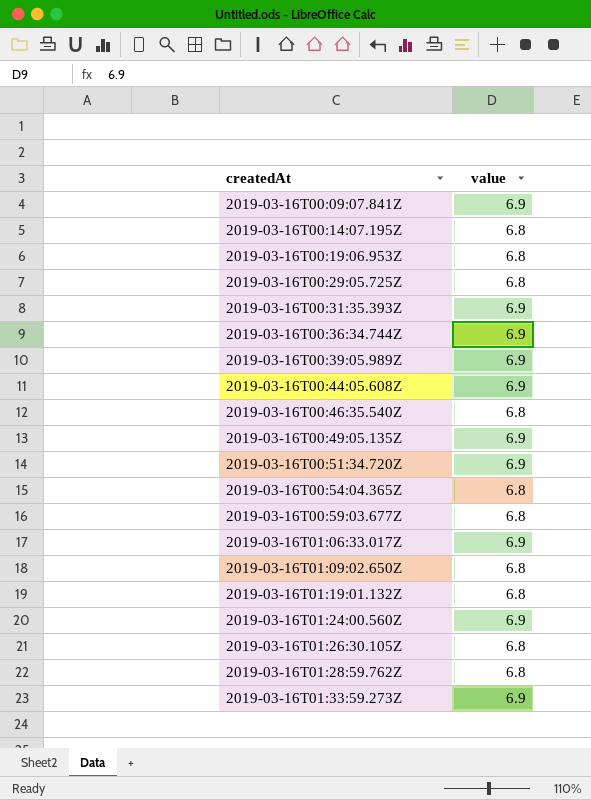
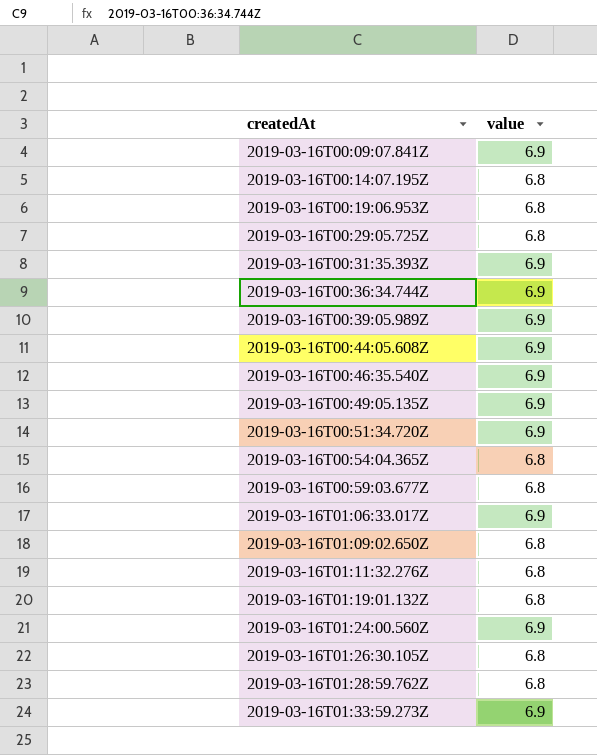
2019-03-16T00:46:35.540Z | value: 6.8 -> 6.9
row 2019-03-16T01:11:32.276Z: none -> 6.8

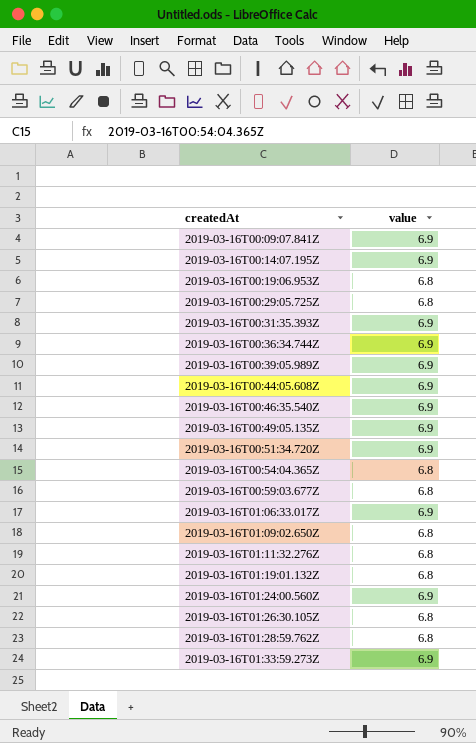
2019-03-16T00:14:07.195Z | value: 6.8 -> 6.9

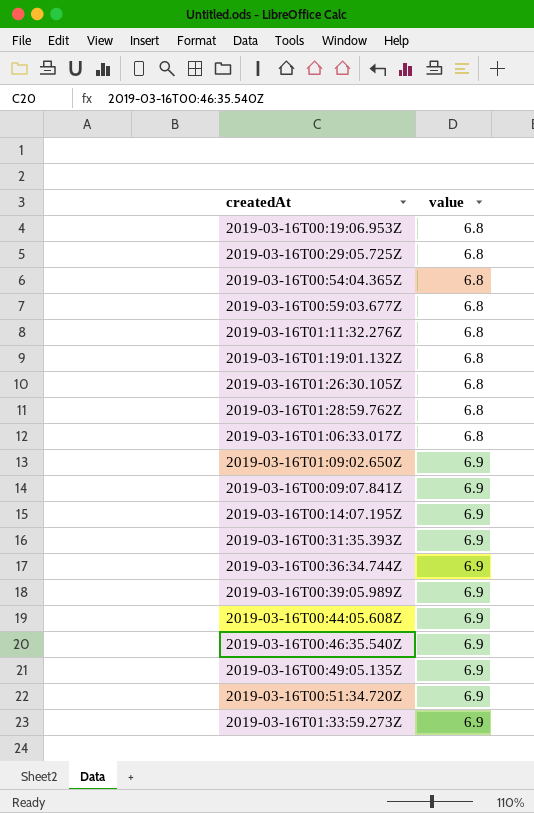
row order: createdAt ascending -> value ascending
row 2019-03-16T01:24:00.560Z: 6.9 -> none
2019-03-16T01:06:33.017Z | value: 6.9 -> 6.8
2019-03-16T01:09:02.650Z | value: 6.8 -> 6.9

